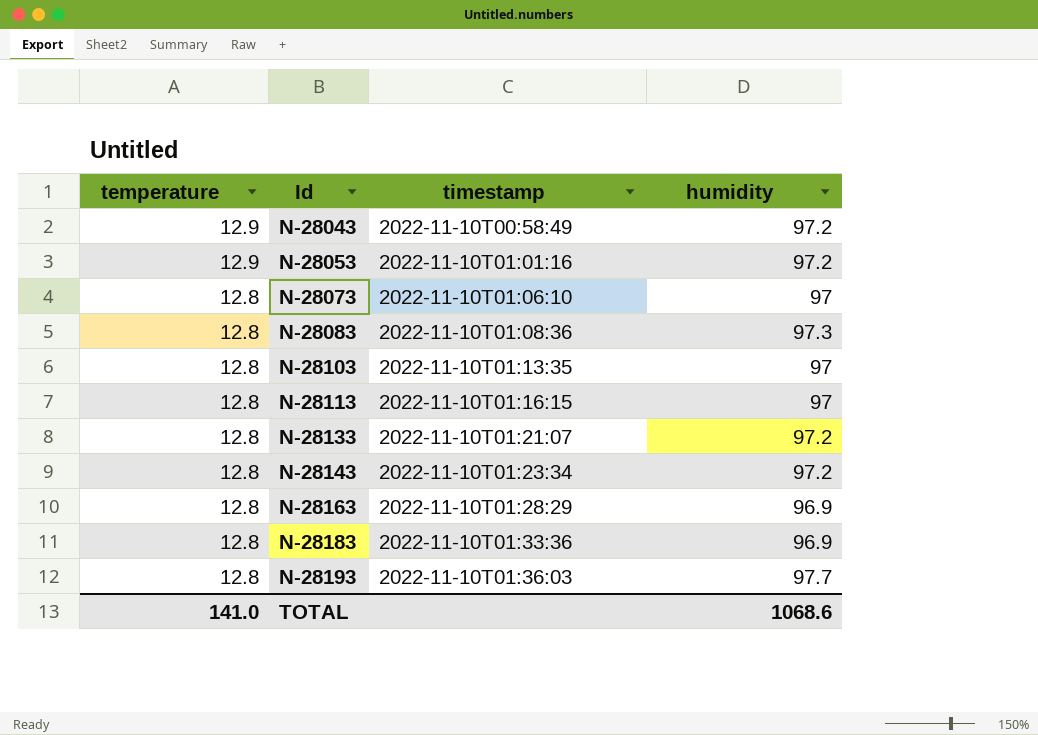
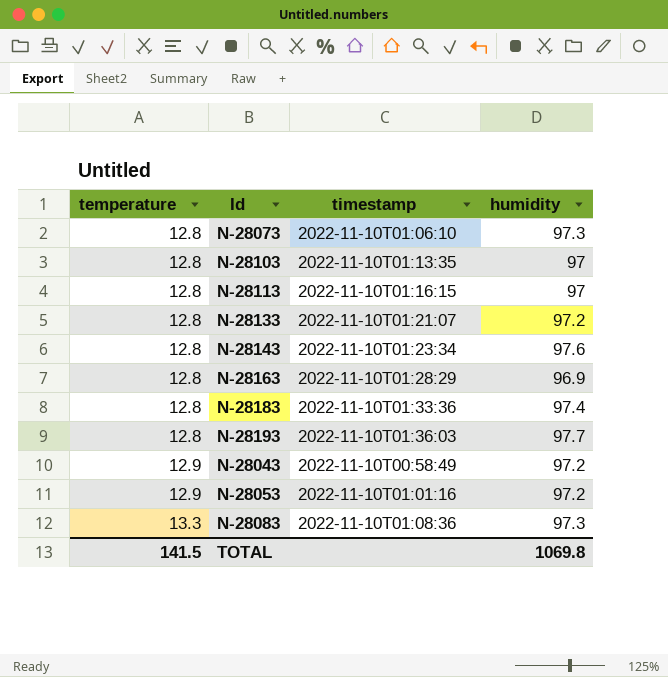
row order: temperature descending -> temperature ascending
N-28073 | humidity: 97 -> 97.3
N-28143 | humidity: 97.2 -> 97.6
N-28183 | humidity: 96.9 -> 97.4
N-28083 | temperature: 12.8 -> 13.3
TOTAL | temperature: 141.0 -> 141.5
TOTAL | humidity: 1068.6 -> 1069.8

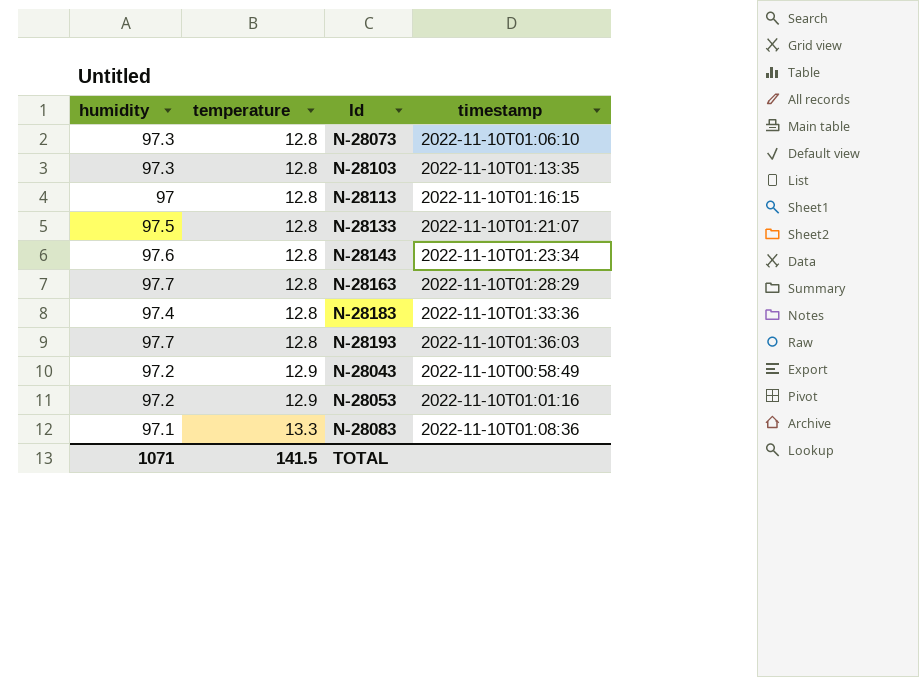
column humidity | position: 4 -> 1
N-28103 | humidity: 97 -> 97.3
N-28133 | humidity: 97.2 -> 97.5
N-28163 | humidity: 96.9 -> 97.7
N-28083 | humidity: 97.3 -> 97.1
TOTAL | humidity: 1069.8 -> 1071

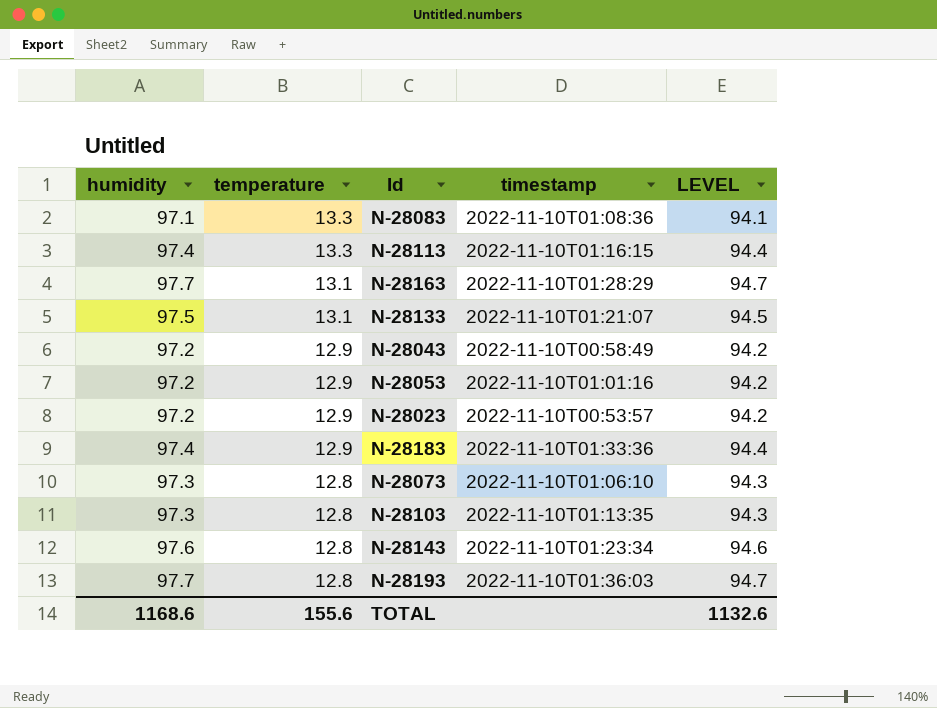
row order: temperature ascending -> temperature descending
column LEVEL | formula: none -> [humidity] - 3
N-28113 | humidity: 97 -> 97.4
N-28113 | temperature: 12.8 -> 13.3
N-28163 | temperature: 12.8 -> 13.1
N-28133 | temperature: 12.8 -> 13.1
row N-28023: none -> 97.2 | 12.9 | 2022-11-10T00:53:57 | 94.2
N-28183 | temperature: 12.8 -> 12.9
TOTAL | humidity: 1071 -> 1168.6
TOTAL | temperature: 141.5 -> 155.6

